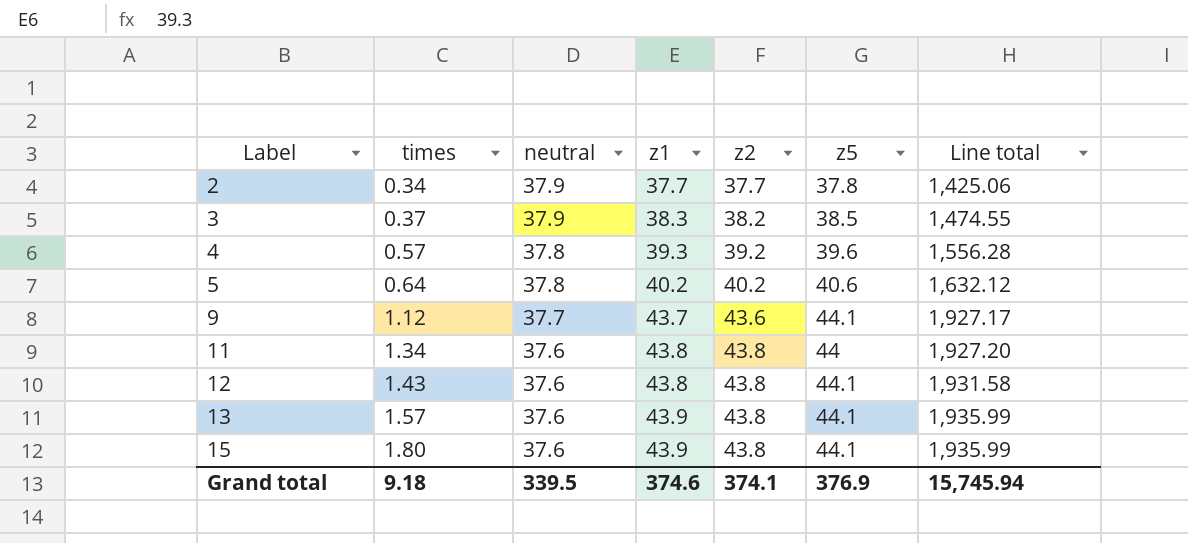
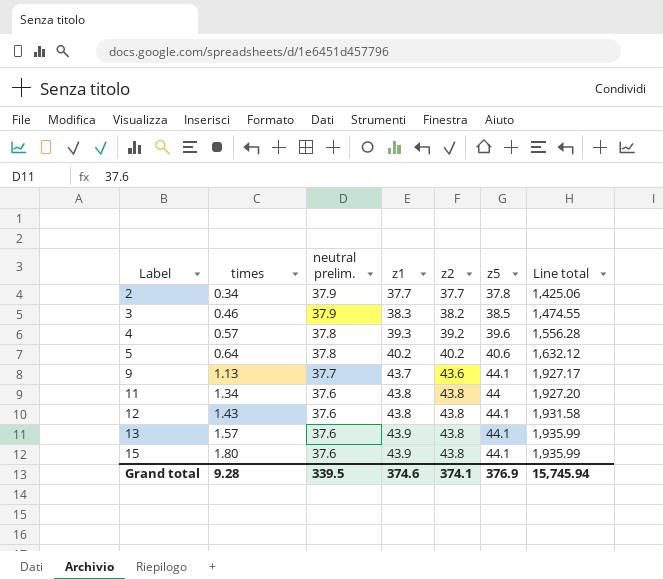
column name: neutral -> neutral prelim.
3 | times: 0.37 -> 0.46
9 | times: 1.12 -> 1.13
Grand total | times: 9.18 -> 9.28

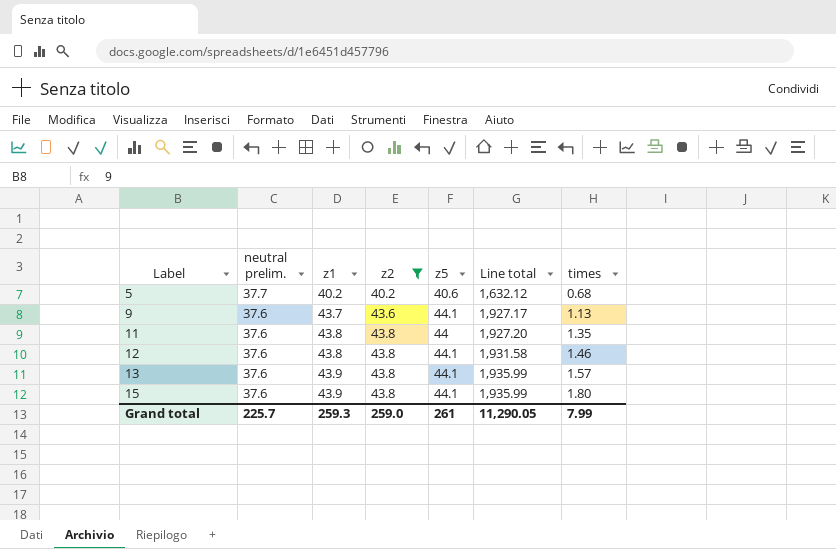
filter: none -> z2 >= 40.2
column times | position: 2 -> 7
5 | neutral prelim.: 37.8 -> 37.7
5 | times: 0.64 -> 0.68
9 | neutral prelim.: 37.7 -> 37.6
11 | times: 1.34 -> 1.35
12 | times: 1.43 -> 1.46
Grand total | neutral prelim.: 339.5 -> 225.7
Grand total | z1: 374.6 -> 259.3
Grand total | z2: 374.1 -> 259.0
Grand total | z5: 376.9 -> 261
Grand total | Line total: 15,745.94 -> 11,290.05
Grand total | times: 9.28 -> 7.99

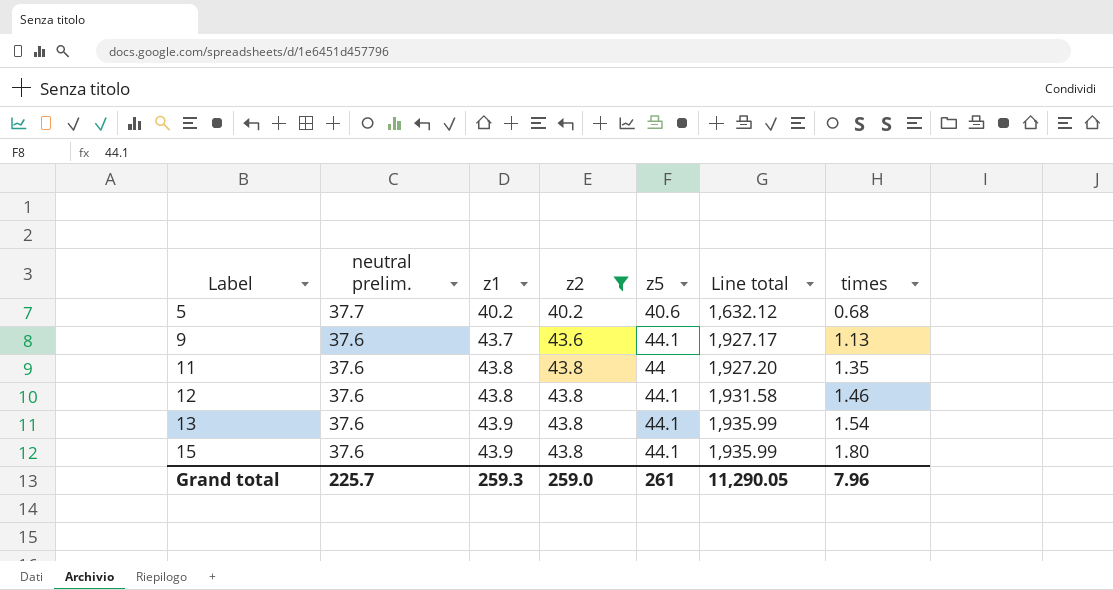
13 | times: 1.57 -> 1.54
Grand total | times: 7.99 -> 7.96

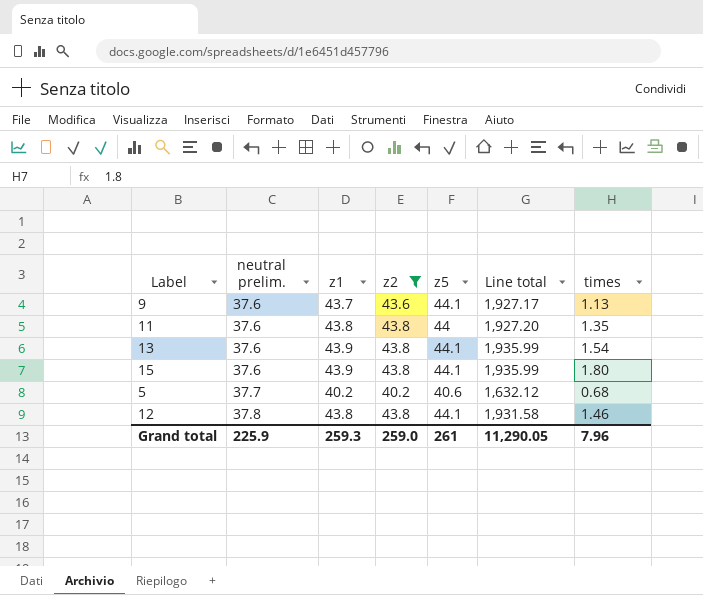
row order: Label ascending -> neutral prelim. ascending
12 | neutral prelim.: 37.6 -> 37.8
Grand total | neutral prelim.: 225.7 -> 225.9

